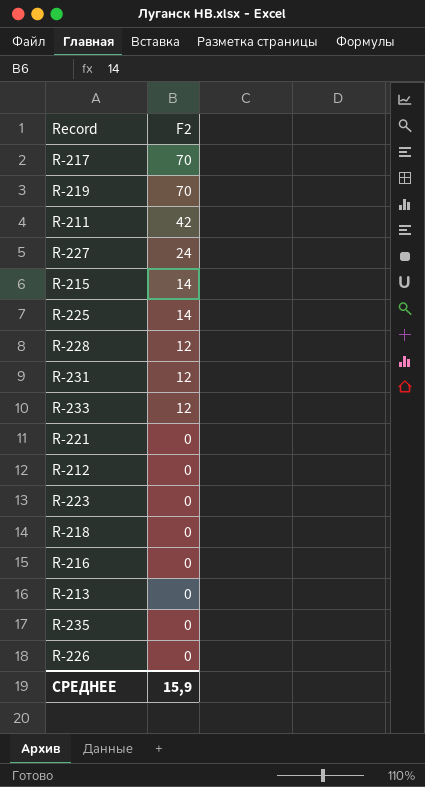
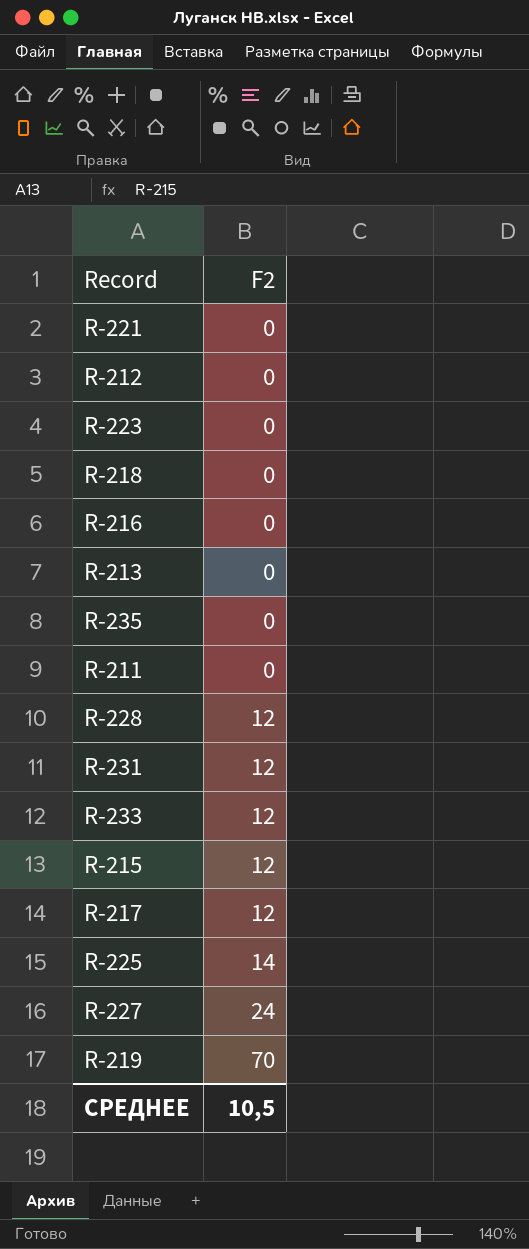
row order: F2 descending -> F2 ascending
row R-226: 0 -> none
R-211 | F2: 42 -> 0
R-215 | F2: 14 -> 12
R-217 | F2: 70 -> 12
СРЕДНЕЕ | F2: 15,9 -> 10,5

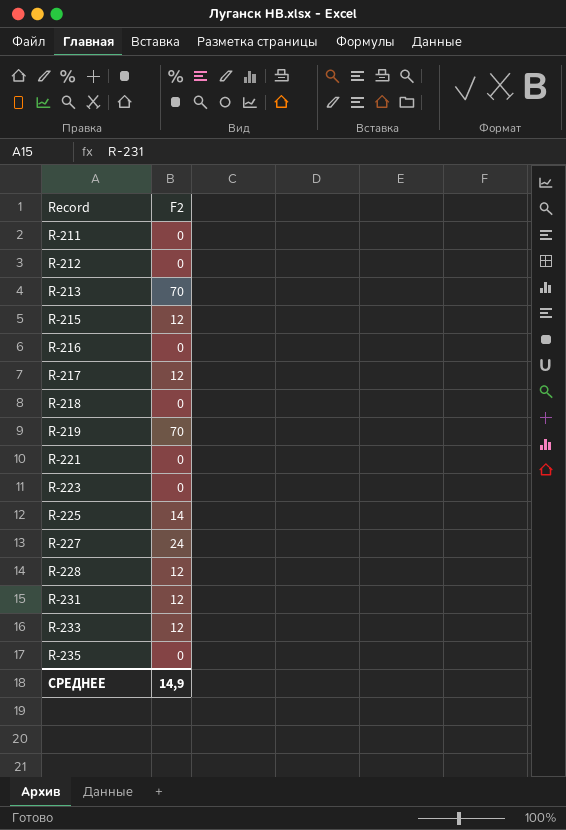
row order: F2 ascending -> Record ascending
R-213 | F2: 0 -> 70
СРЕДНЕЕ | F2: 10,5 -> 14,9

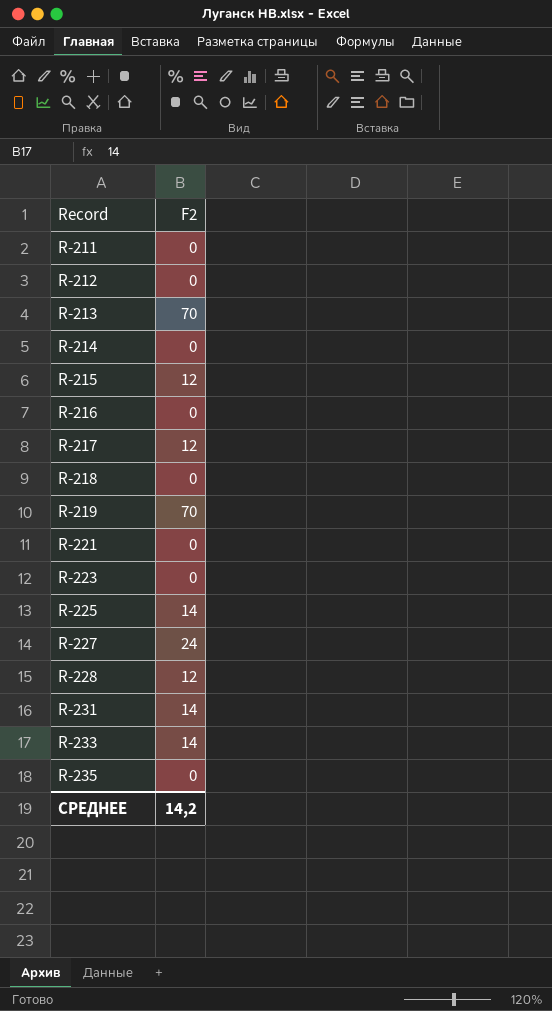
row R-214: none -> 0
R-231 | F2: 12 -> 14
R-233 | F2: 12 -> 14
СРЕДНЕЕ | F2: 14,9 -> 14,2

